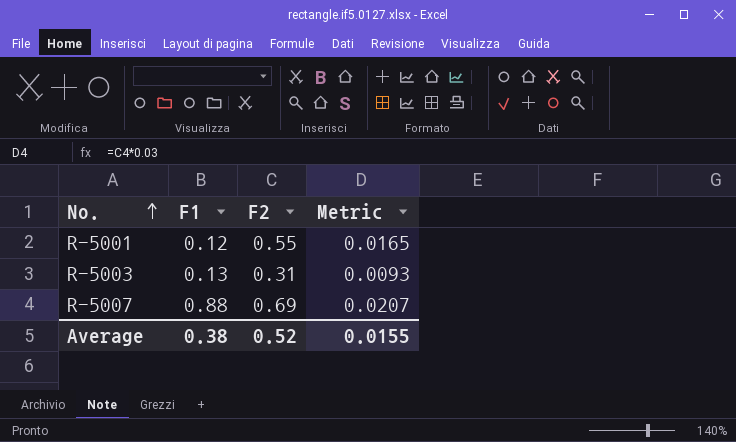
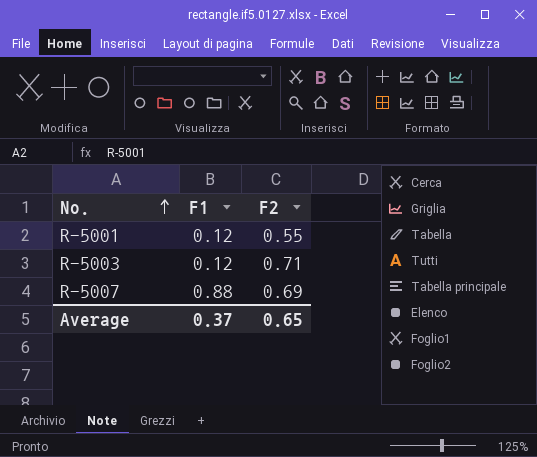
column Metric | formula: [F2] * 0.03 -> none
R-5003 | F1: 0.13 -> 0.12
R-5003 | F2: 0.31 -> 0.71
Average | F1: 0.38 -> 0.37
Average | F2: 0.52 -> 0.65

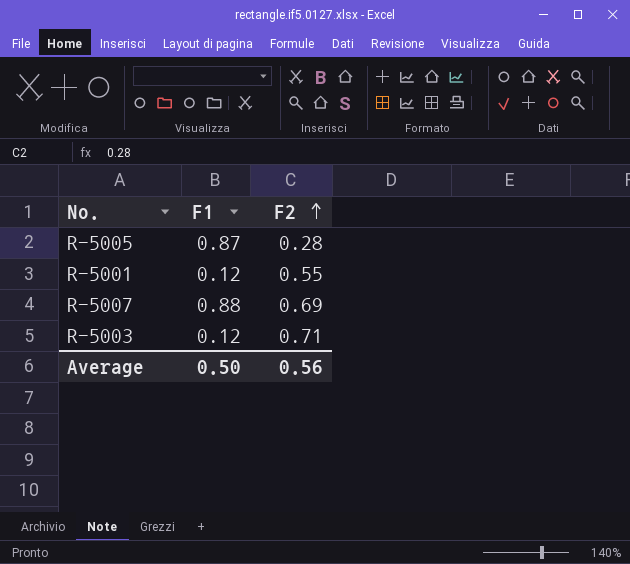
row order: No. ascending -> F2 ascending
row R-5005: none -> 0.87 | 0.28
Average | F1: 0.37 -> 0.50
Average | F2: 0.65 -> 0.56

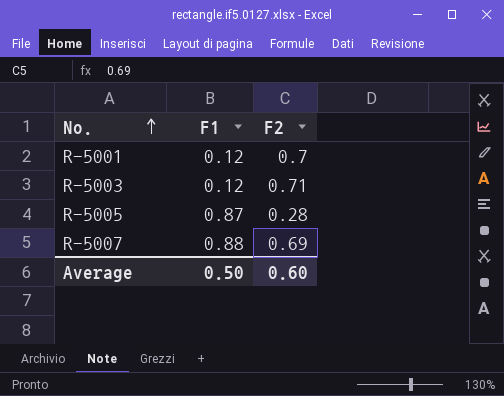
row order: F2 ascending -> No. ascending
R-5001 | F2: 0.55 -> 0.7
Average | F2: 0.56 -> 0.60

